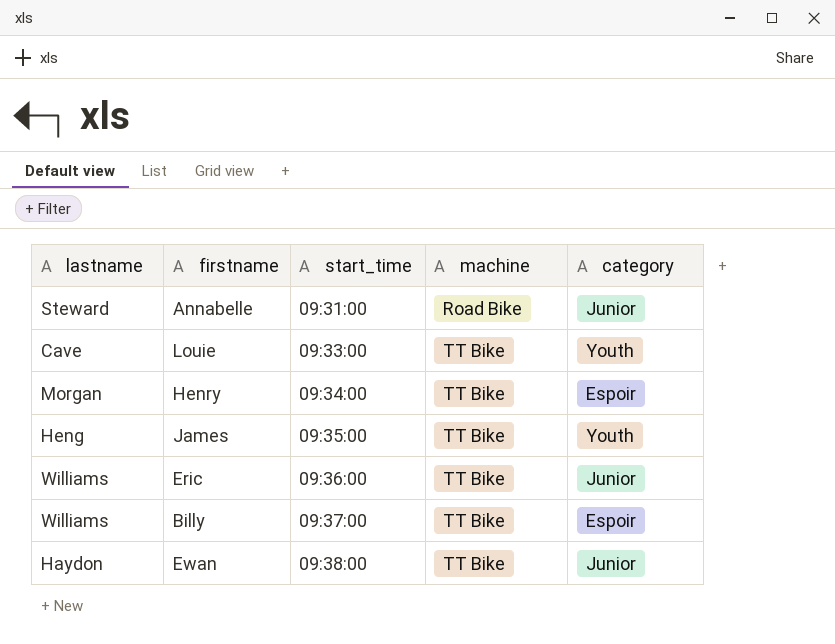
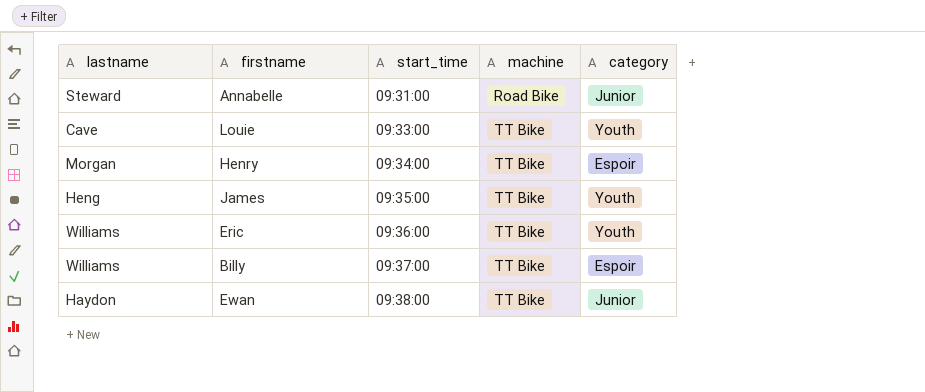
Eric | category: Junior -> Youth

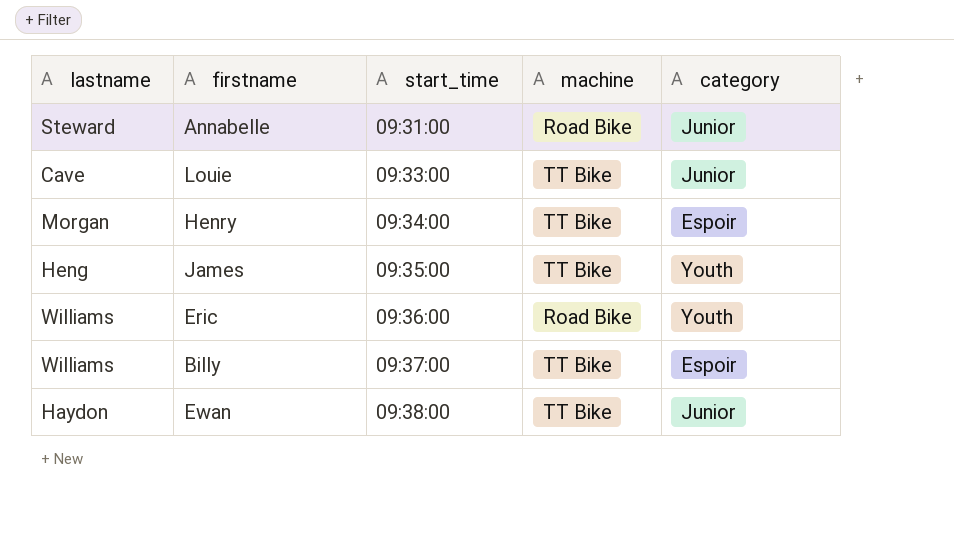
Louie | category: Youth -> Junior
Eric | machine: TT Bike -> Road Bike

